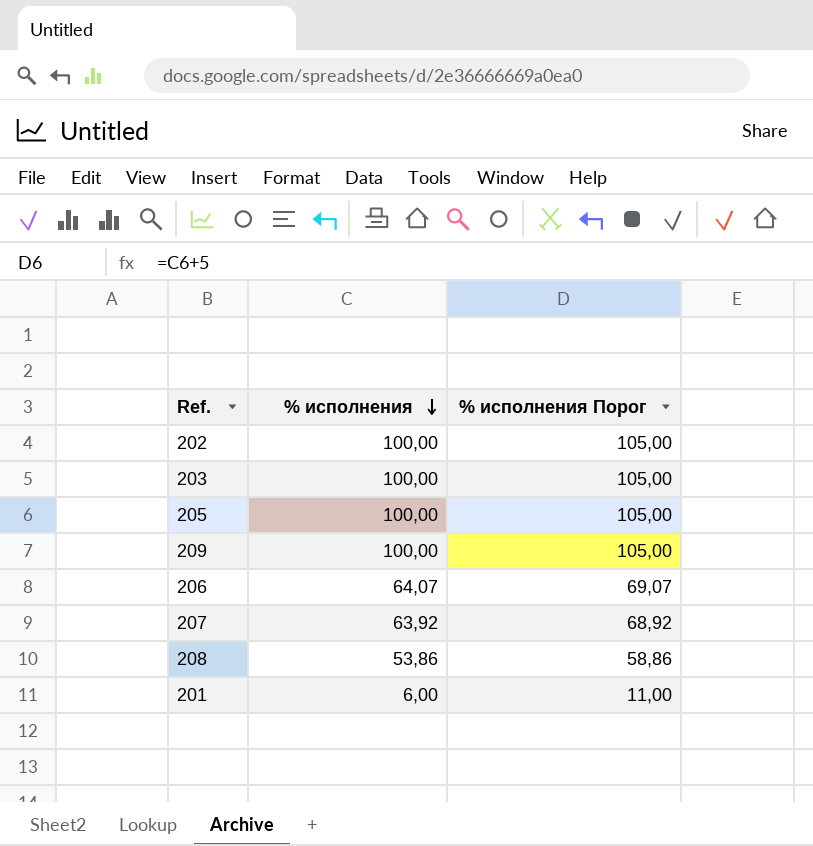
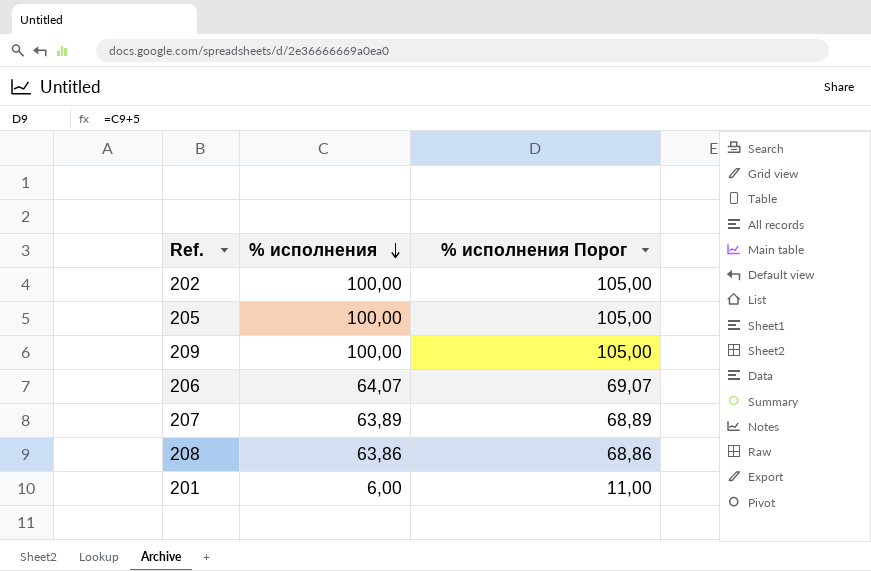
row 203: 100,00 | 105,00 -> none
207 | % исполнения: 63,92 -> 63,89
207 | % исполнения Порог: 68,92 -> 68,89
208 | % исполнения: 53,86 -> 63,86
208 | % исполнения Порог: 58,86 -> 68,86

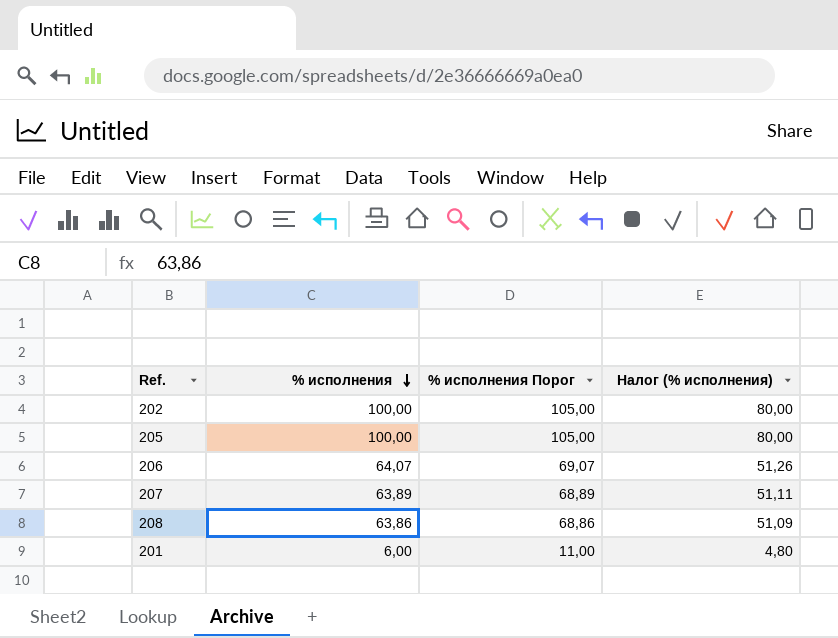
column Налог (% исполнения) | formula: none -> [% исполнения] * 0,8
row 209: 100,00 | 105,00 -> none

